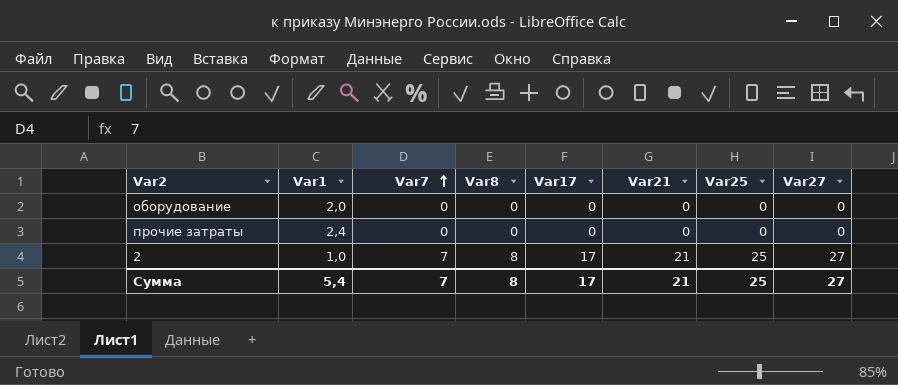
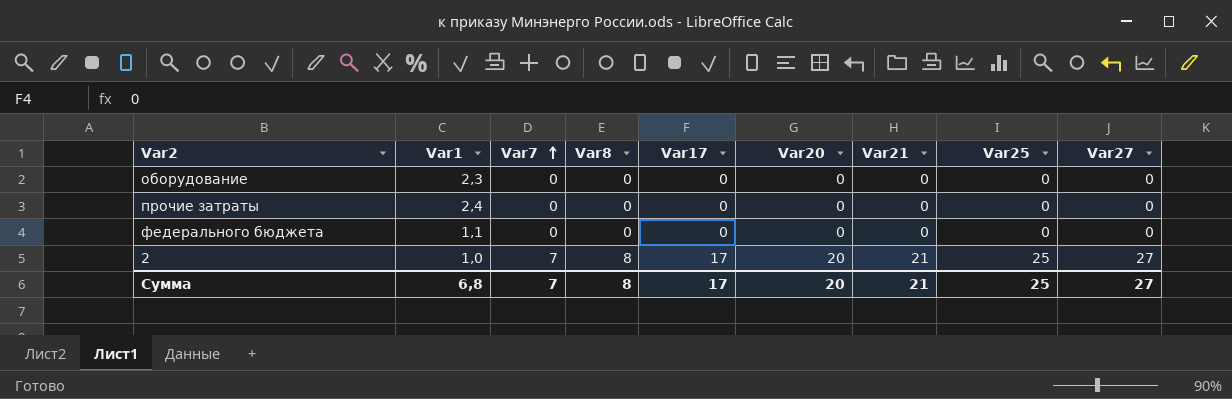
column Var20 | position: none -> 6
оборудование | Var1: 2,0 -> 2,3
row федерального бюджета: none -> 1,1 | 0 | 0 | 0 | 0 | 0 | 0 | 0
Сумма | Var1: 5,4 -> 6,8

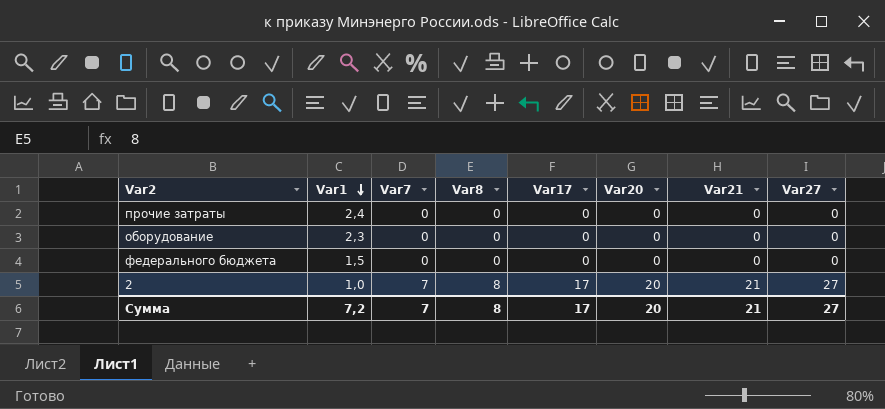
row order: Var7 ascending -> Var1 descending
column Var25 | position: 8 -> none
федерального бюджета | Var1: 1,1 -> 1,5
Сумма | Var1: 6,8 -> 7,2

